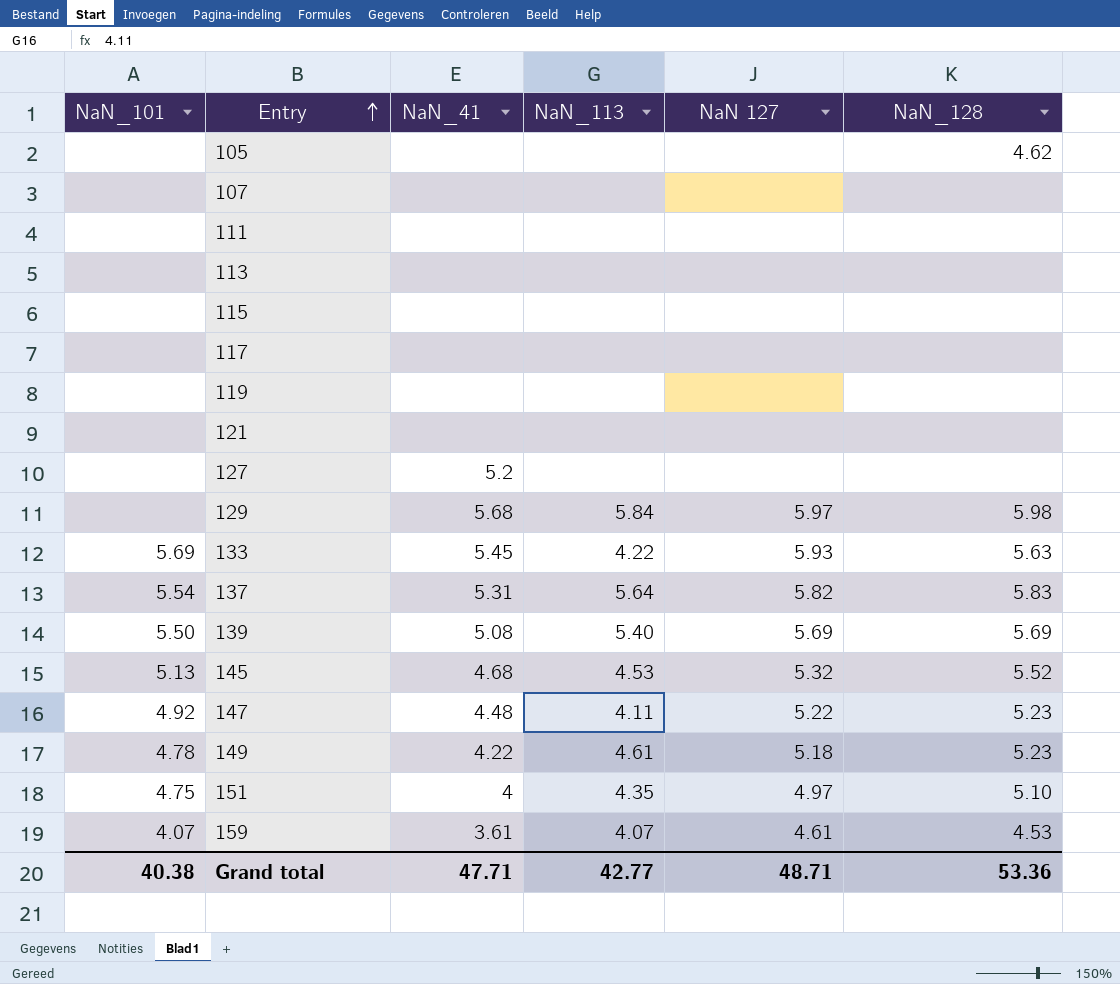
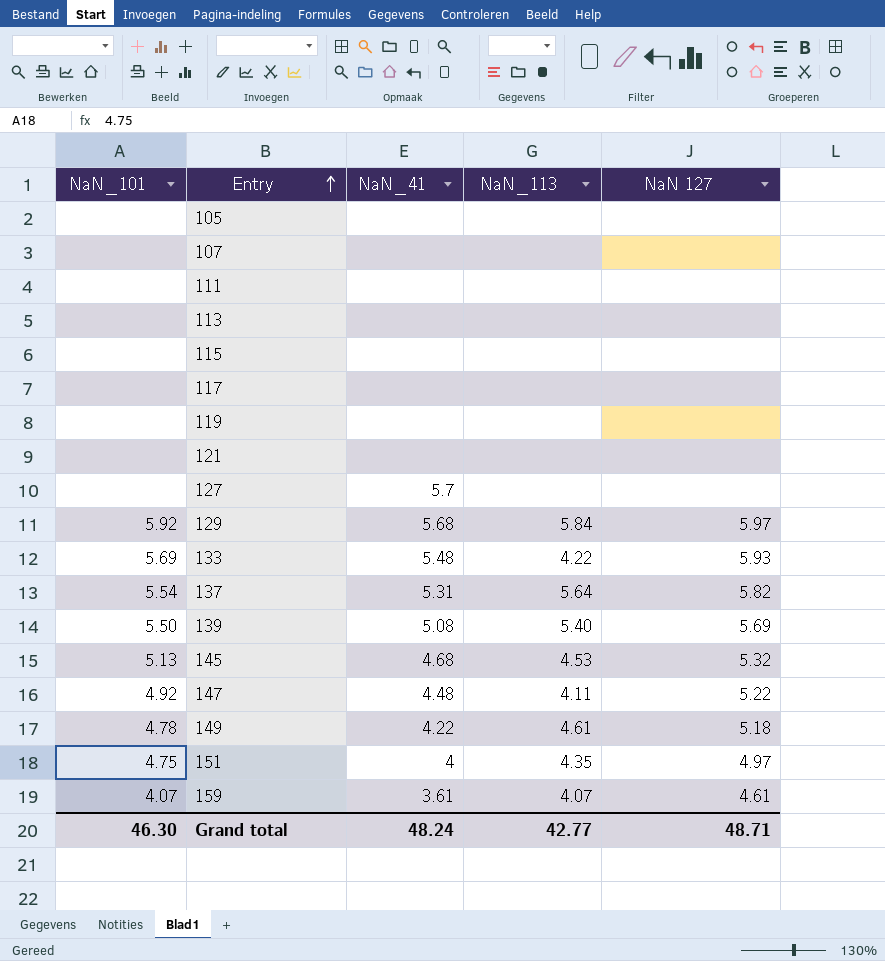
column NaN_128 | position: 6 -> none
127 | NaN_41: 5.2 -> 5.7
129 | NaN_101: none -> 5.92
133 | NaN_41: 5.45 -> 5.48
Grand total | NaN_101: 40.38 -> 46.30
Grand total | NaN_41: 47.71 -> 48.24

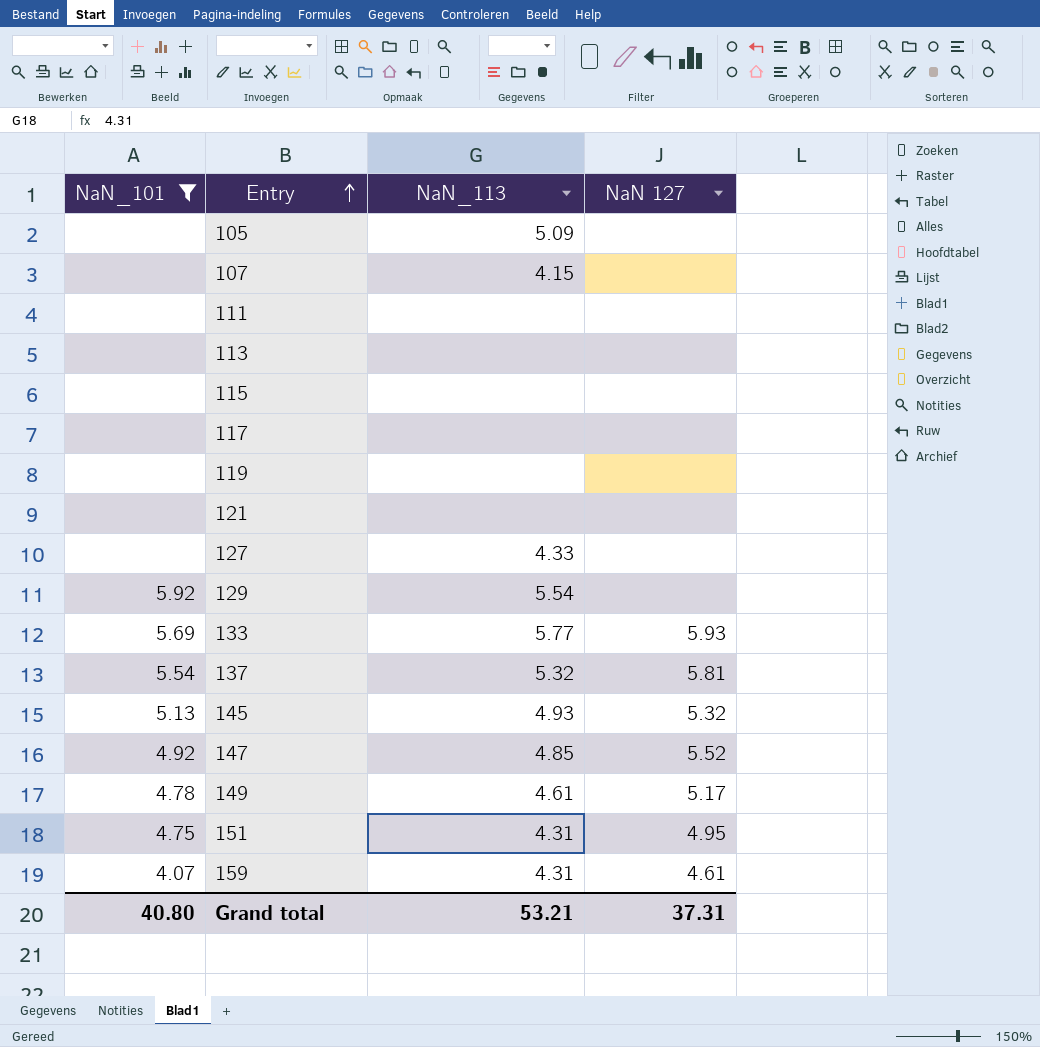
filter: none -> NaN_101 != 5.50
column NaN_41 | position: 3 -> none
105 | NaN_113: none -> 5.09
107 | NaN_113: none -> 4.15
127 | NaN_113: none -> 4.33
129 | NaN_113: 5.84 -> 5.54
129 | NaN 127: 5.97 -> none
133 | NaN_113: 4.22 -> 5.77
137 | NaN_113: 5.64 -> 5.32
137 | NaN 127: 5.82 -> 5.81
145 | NaN_113: 4.53 -> 4.93
147 | NaN_113: 4.11 -> 4.85
147 | NaN 127: 5.22 -> 5.52
149 | NaN 127: 5.18 -> 5.17
151 | NaN_113: 4.35 -> 4.31
151 | NaN 127: 4.97 -> 4.95
159 | NaN_113: 4.07 -> 4.31
Grand total | NaN_101: 46.30 -> 40.80
Grand total | NaN_113: 42.77 -> 53.21
Grand total | NaN 127: 48.71 -> 37.31

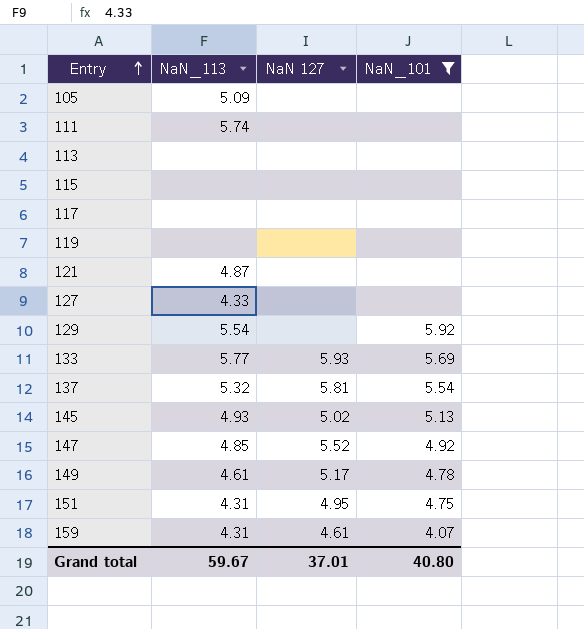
column NaN_101 | position: 1 -> 4
row 107: none | 4.15 | none -> none
111 | NaN_113: none -> 5.74
121 | NaN_113: none -> 4.87
145 | NaN 127: 5.32 -> 5.02
Grand total | NaN_113: 53.21 -> 59.67
Grand total | NaN 127: 37.31 -> 37.01

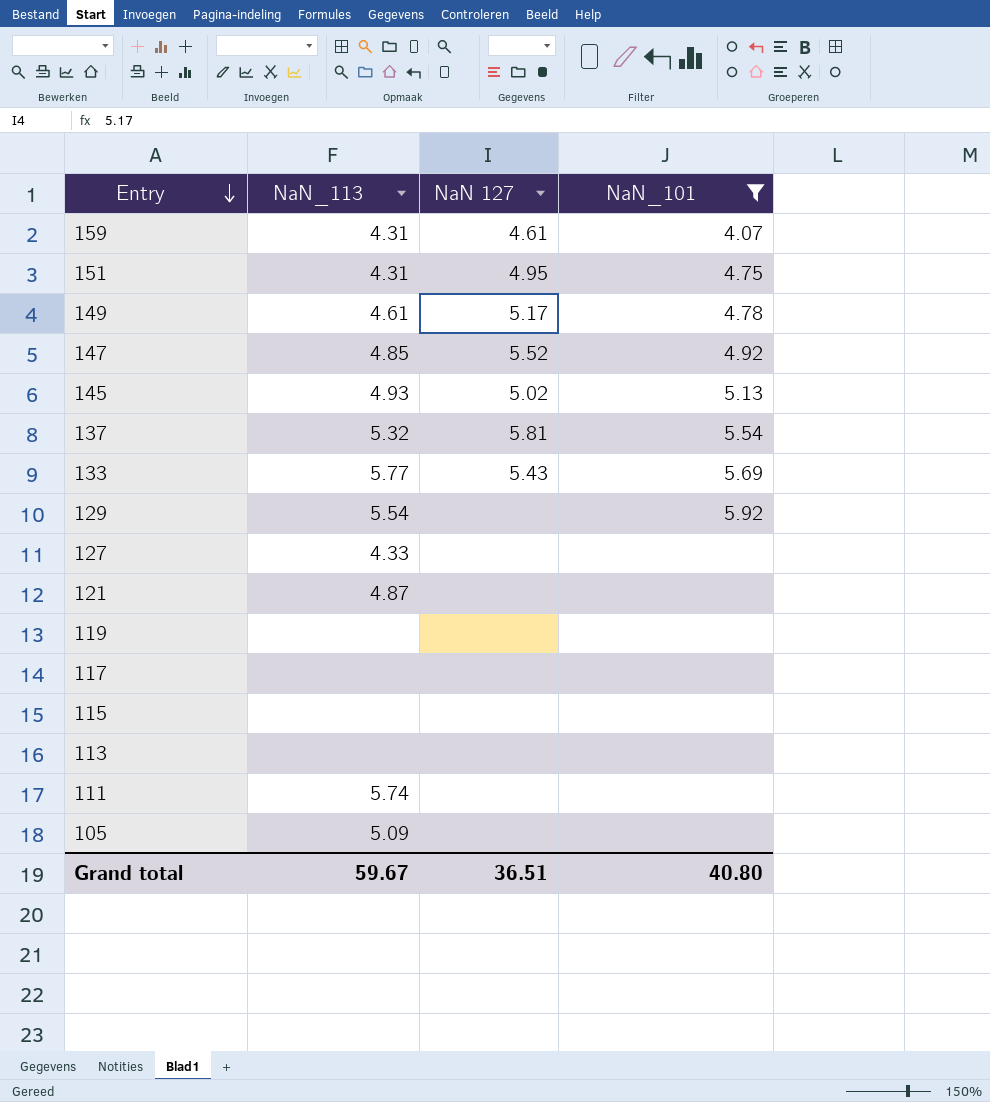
row order: Entry ascending -> Entry descending
133 | NaN 127: 5.93 -> 5.43
Grand total | NaN 127: 37.01 -> 36.51

